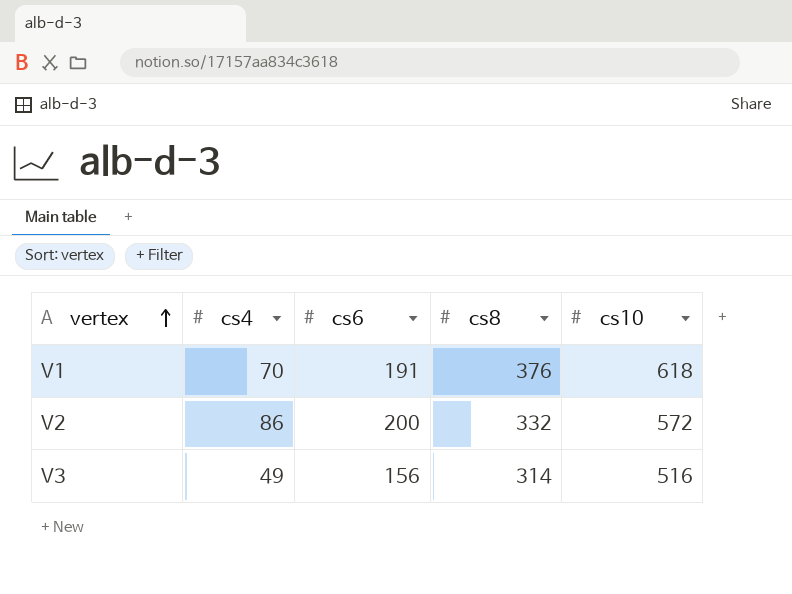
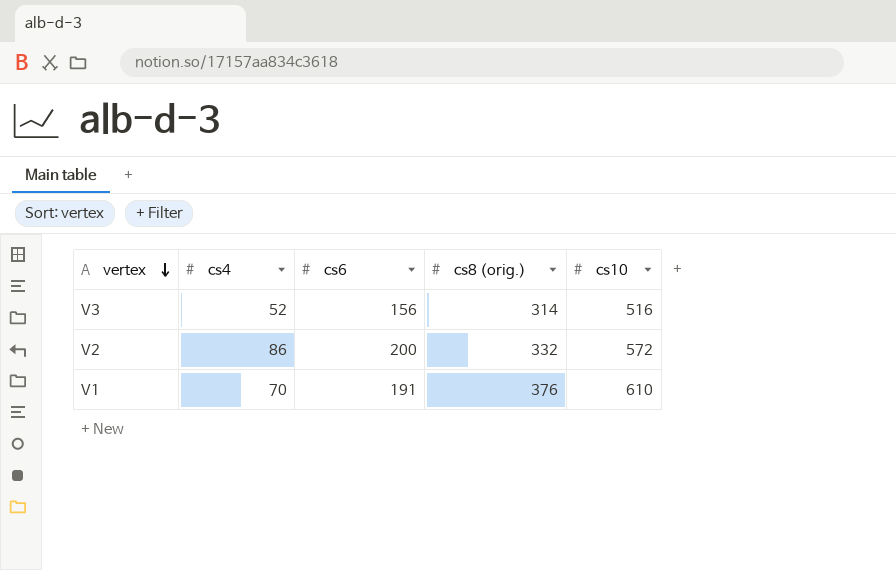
row order: vertex ascending -> vertex descending
column name: cs8 -> cs8 (orig.)
V3 | cs4: 49 -> 52
V1 | cs10: 618 -> 610

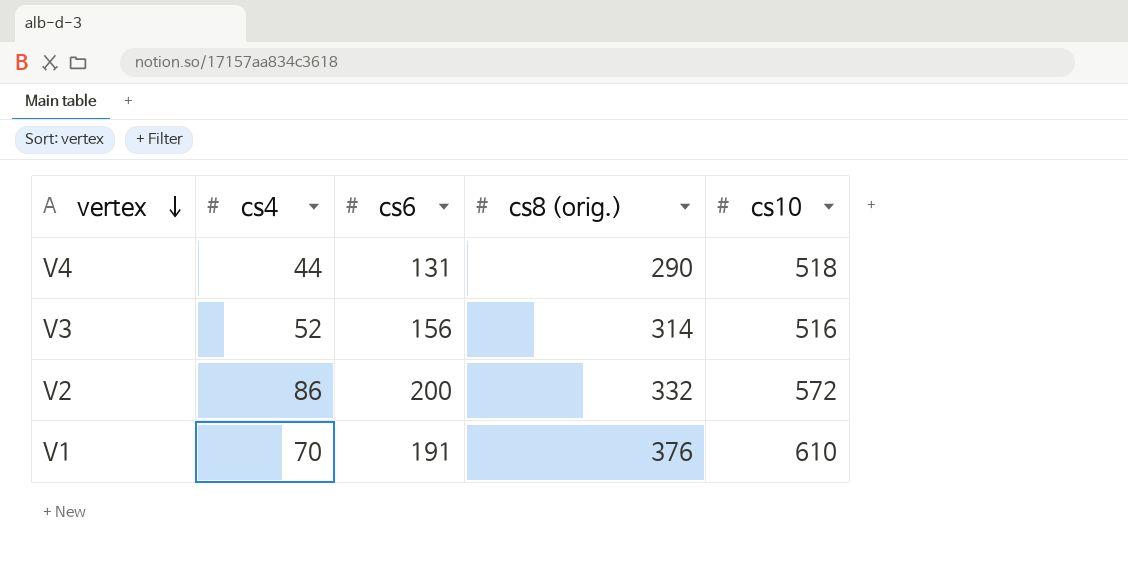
row V4: none -> 44 | 131 | 290 | 518

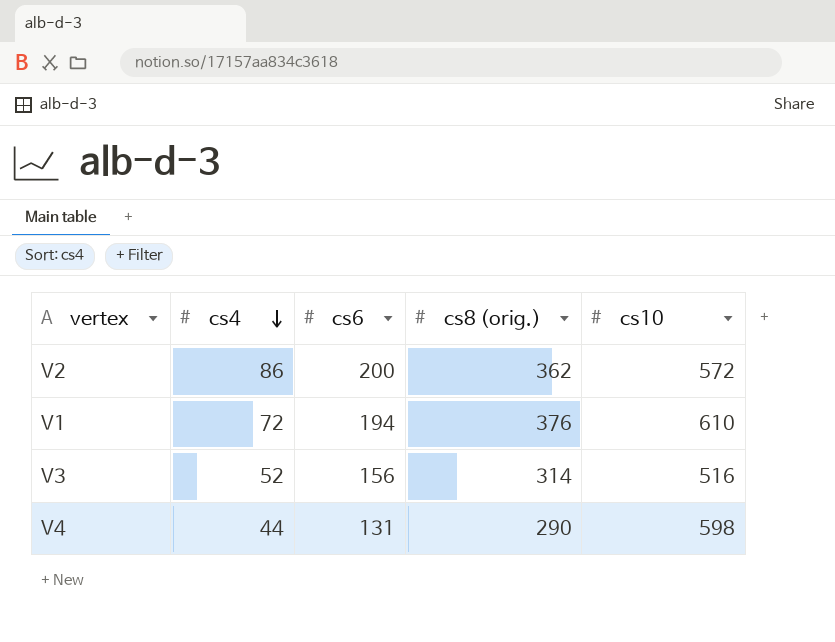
row order: vertex descending -> cs4 descending
V2 | cs8 (orig.): 332 -> 362
V1 | cs4: 70 -> 72
V1 | cs6: 191 -> 194
V4 | cs10: 518 -> 598

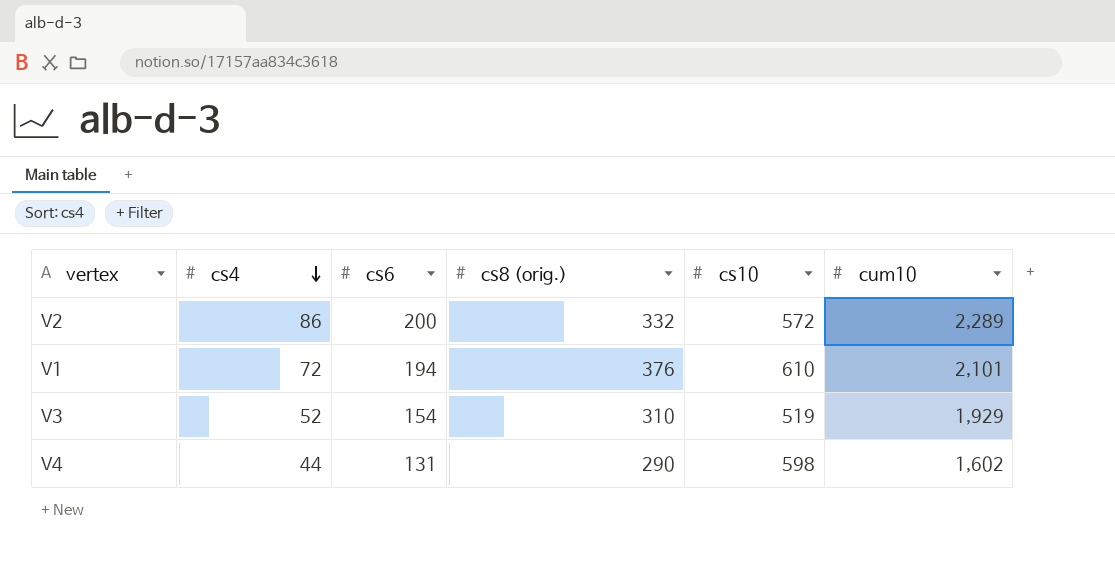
column cum10 | position: none -> 6
V2 | cs8 (orig.): 362 -> 332
V3 | cs6: 156 -> 154
V3 | cs8 (orig.): 314 -> 310
V3 | cs10: 516 -> 519

